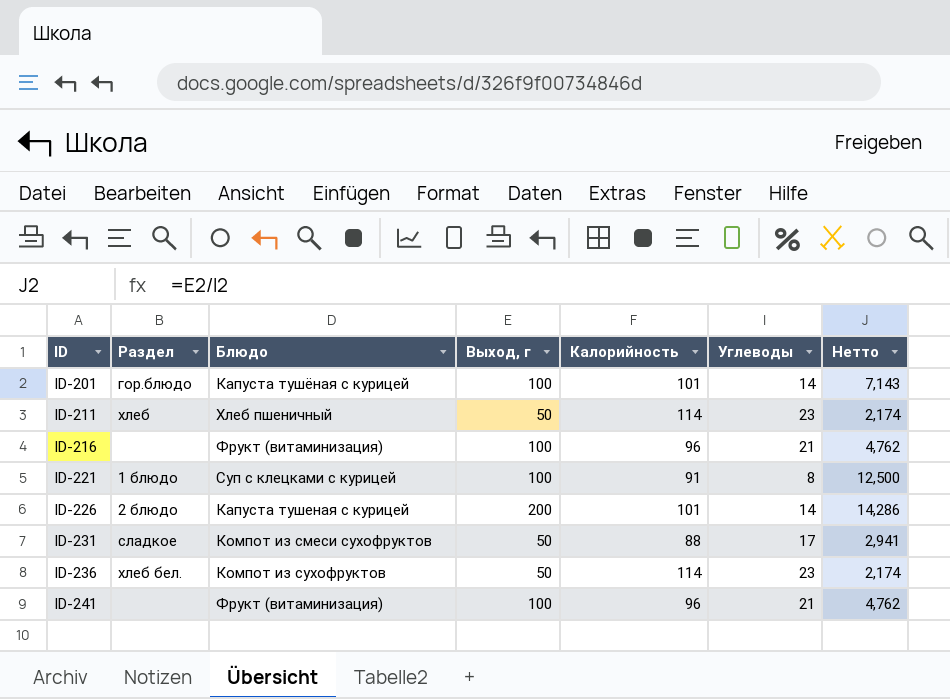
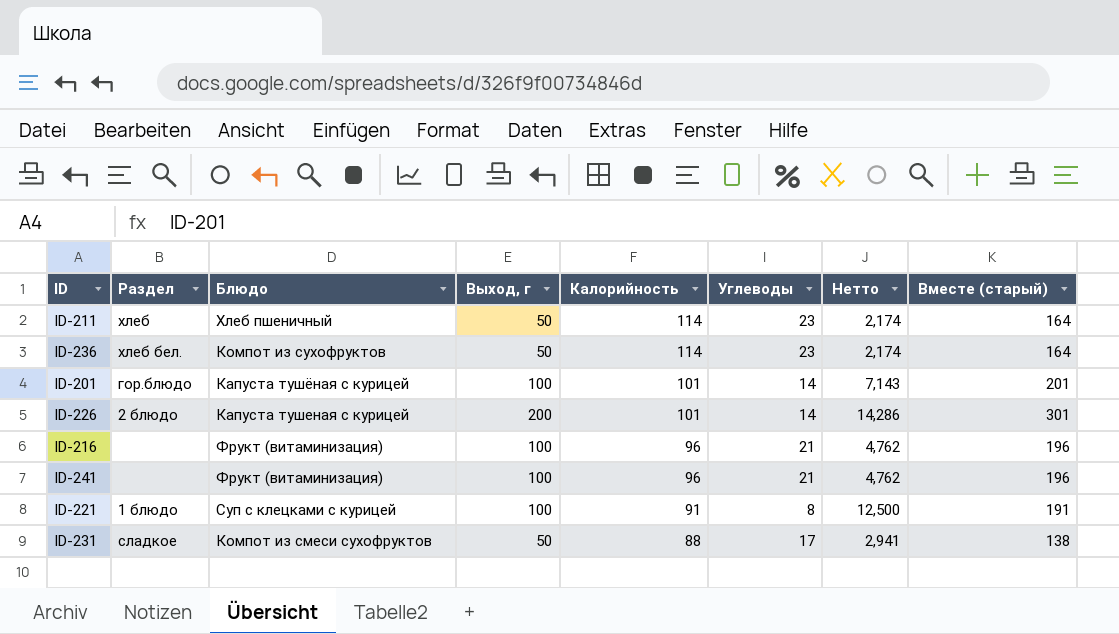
row order: ID ascending -> Калорийность descending
column Вместе (старый) | formula: none -> [Выход, г] + [Калорийность]

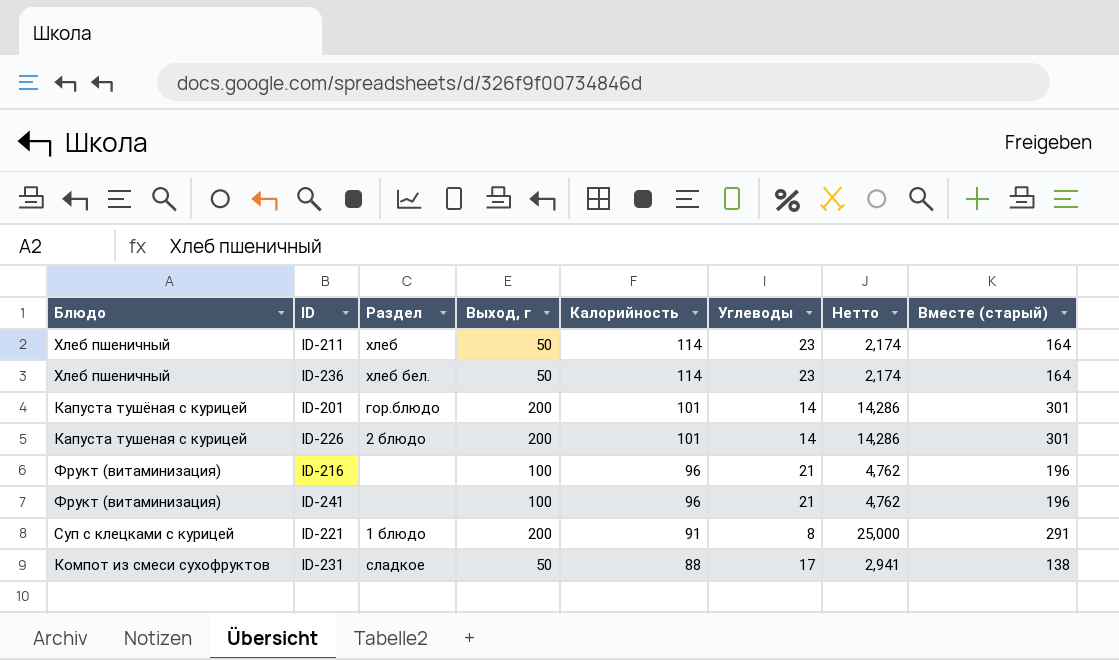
column Блюдо | position: 3 -> 1
ID-236 | Блюдо: Компот из сухофруктов -> Хлеб пшеничный
ID-201 | Выход, г: 100 -> 200
ID-201 | Нетто: 7,143 -> 14,286
ID-201 | Вместе (старый): 201 -> 301
ID-221 | Выход, г: 100 -> 200
ID-221 | Нетто: 12,500 -> 25,000
ID-221 | Вместе (старый): 191 -> 291

